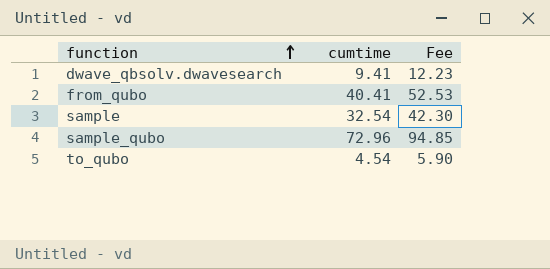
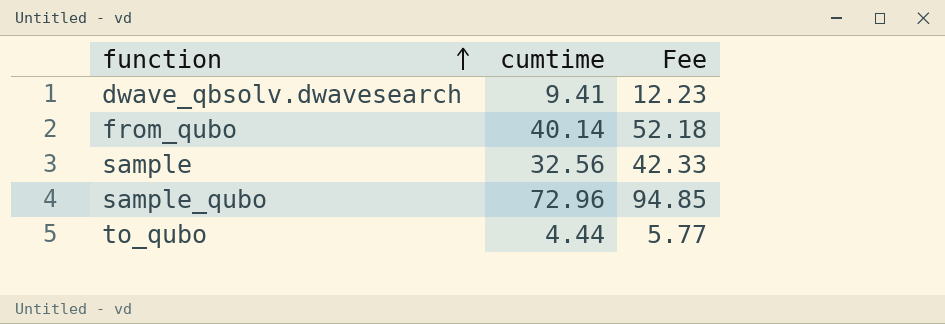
from_qubo | cumtime: 40.41 -> 40.14
from_qubo | Fee: 52.53 -> 52.18
sample | cumtime: 32.54 -> 32.56
sample | Fee: 42.30 -> 42.33
to_qubo | cumtime: 4.54 -> 4.44
to_qubo | Fee: 5.90 -> 5.77

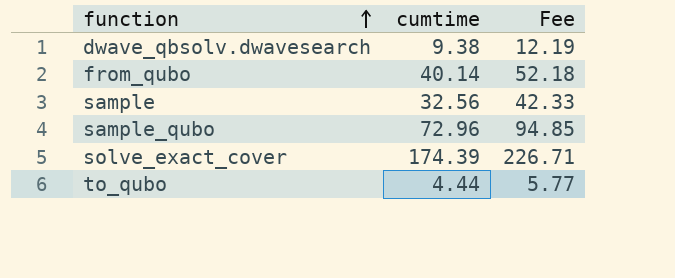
dwave_qbsolv.dwavesearch | cumtime: 9.41 -> 9.38
dwave_qbsolv.dwavesearch | Fee: 12.23 -> 12.19
row solve_exact_cover: none -> 174.39 | 226.71

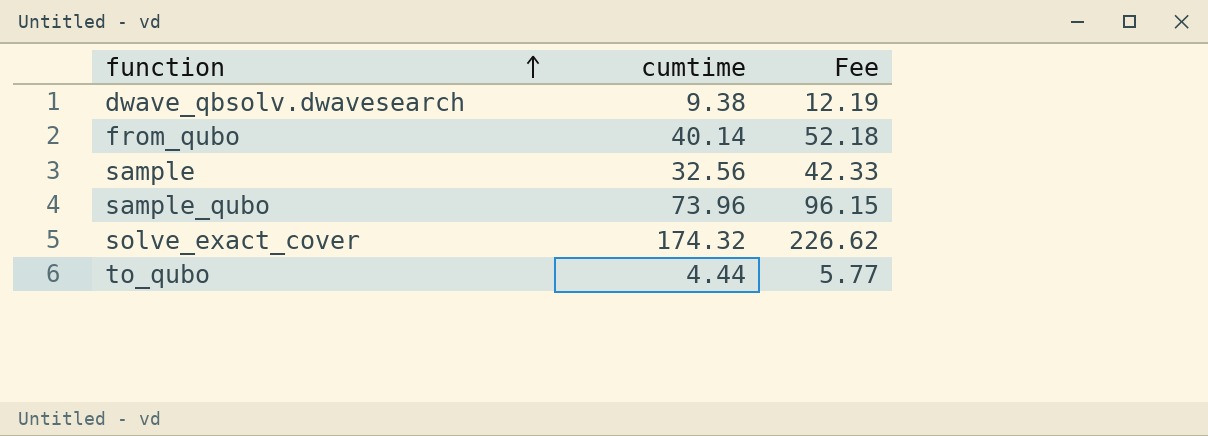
sample_qubo | cumtime: 72.96 -> 73.96
sample_qubo | Fee: 94.85 -> 96.15
solve_exact_cover | cumtime: 174.39 -> 174.32
solve_exact_cover | Fee: 226.71 -> 226.62

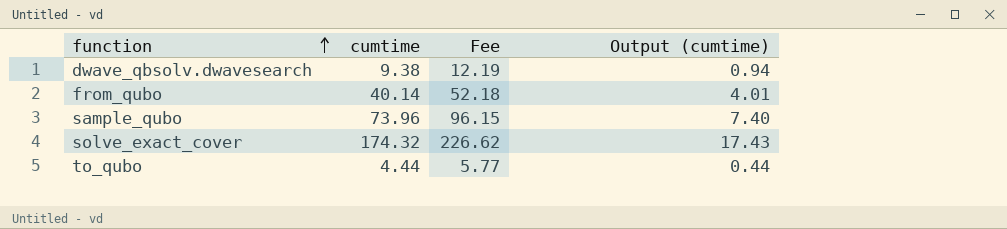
column Output (cumtime) | formula: none -> [cumtime] * 0.1
row sample: 32.56 | 42.33 -> none

